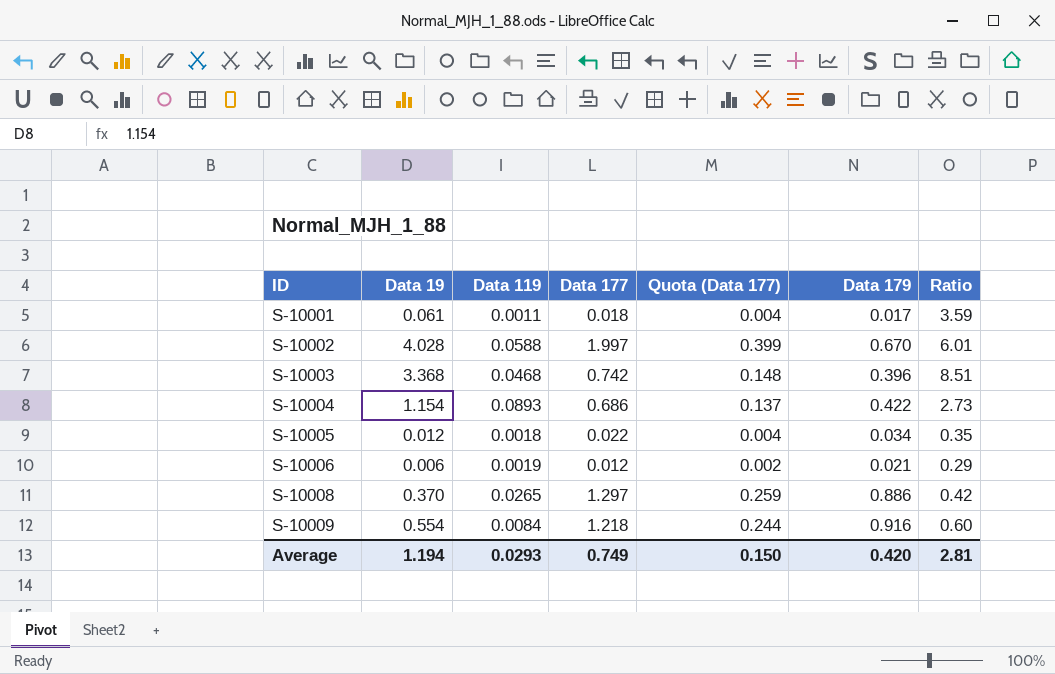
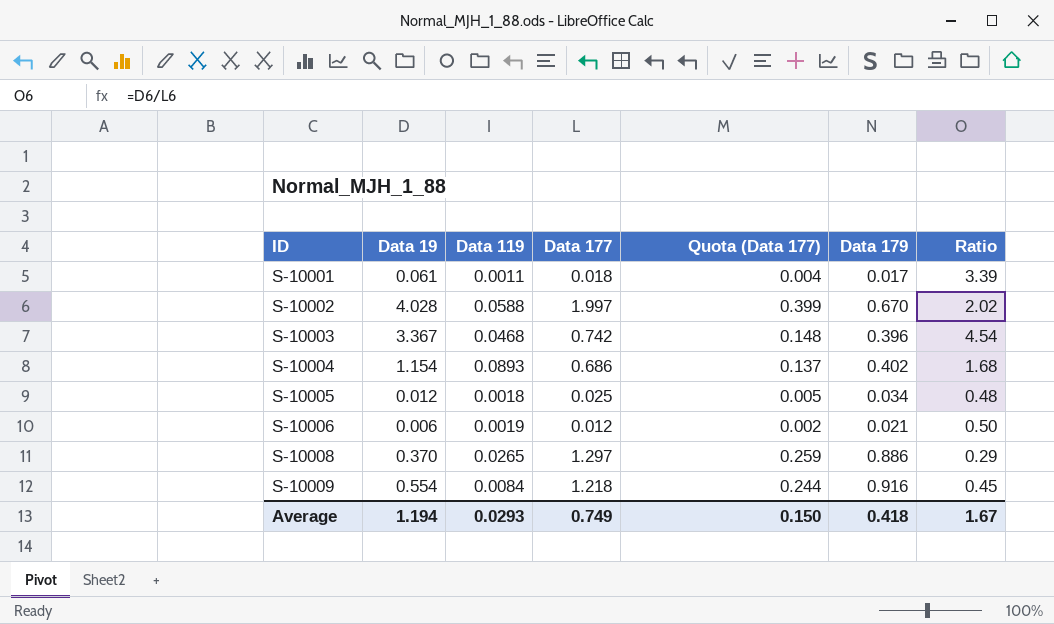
column Ratio | formula: [Data 19] / [Data 179] -> [Data 19] / [Data 177]
S-10003 | Data 19: 3.368 -> 3.367
S-10004 | Data 179: 0.422 -> 0.402
S-10005 | Data 177: 0.022 -> 0.025
S-10005 | Quota (Data 177): 0.004 -> 0.005
Average | Data 179: 0.420 -> 0.418
Average | Ratio: 2.81 -> 1.67

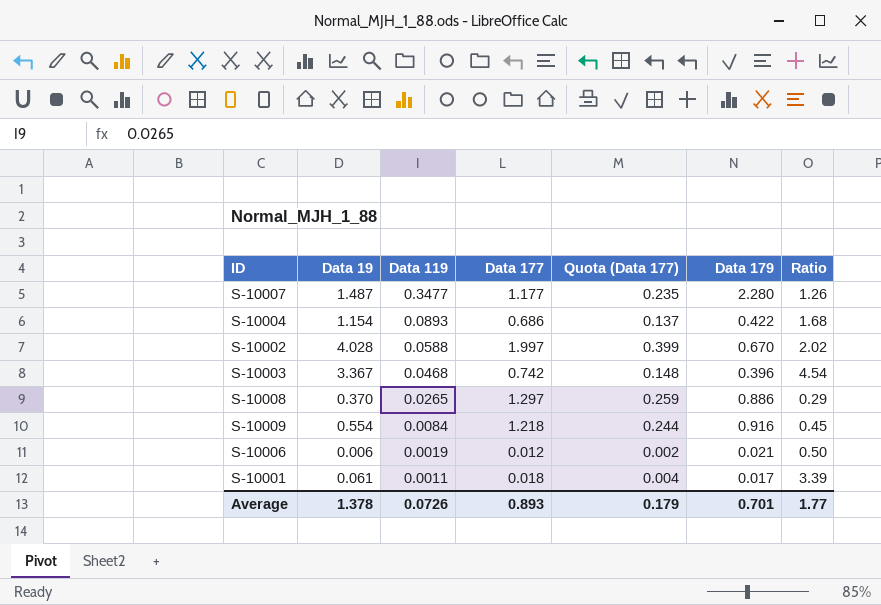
row order: ID ascending -> Data 119 descending
row S-10005: 0.012 | 0.0018 | 0.025 | 0.005 | 0.034 | 0.48 -> none
row S-10007: none -> 1.487 | 0.3477 | 1.177 | 0.235 | 2.280 | 1.26
S-10004 | Data 179: 0.402 -> 0.422
Average | Data 19: 1.194 -> 1.378
Average | Data 119: 0.0293 -> 0.0726
Average | Data 177: 0.749 -> 0.893
Average | Quota (Data 177): 0.150 -> 0.179
Average | Data 179: 0.418 -> 0.701
Average | Ratio: 1.67 -> 1.77

